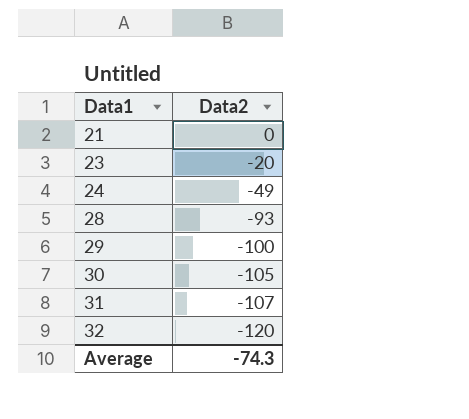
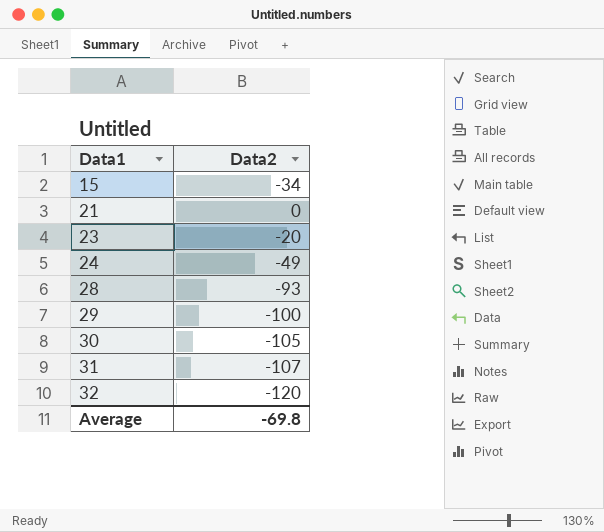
row 15: none -> -34
Average | Data2: -74.3 -> -69.8

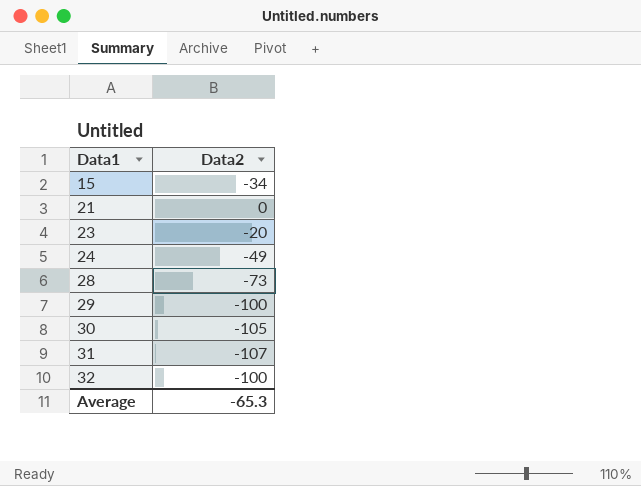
28 | Data2: -93 -> -73
32 | Data2: -120 -> -100
Average | Data2: -69.8 -> -65.3

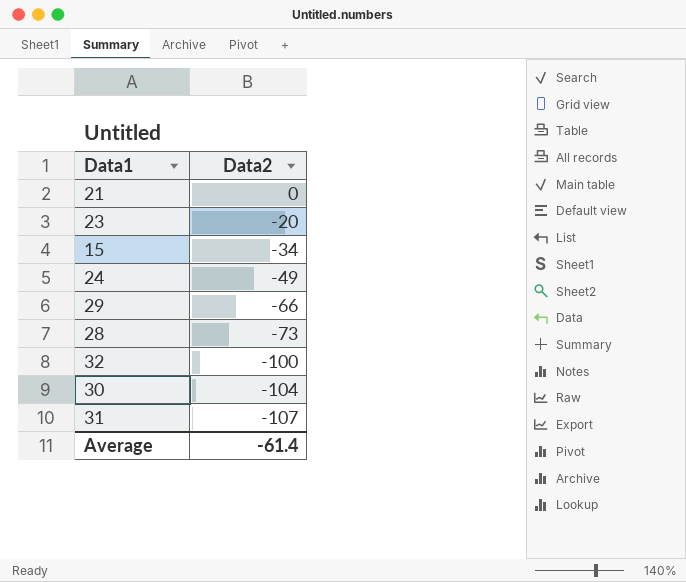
row order: Data1 ascending -> Data2 descending
29 | Data2: -100 -> -66
30 | Data2: -105 -> -104
Average | Data2: -65.3 -> -61.4

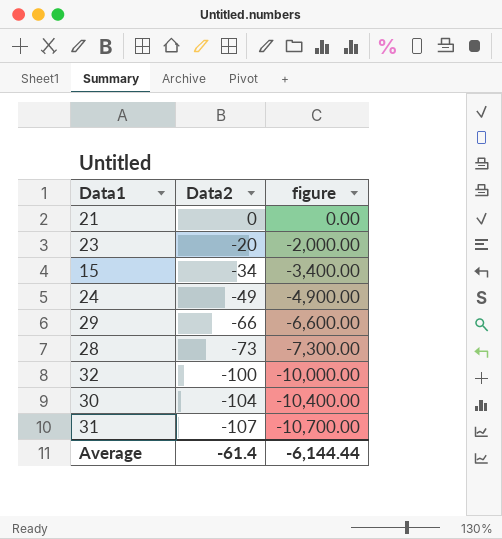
column figure | formula: none -> [Data2] * 100

